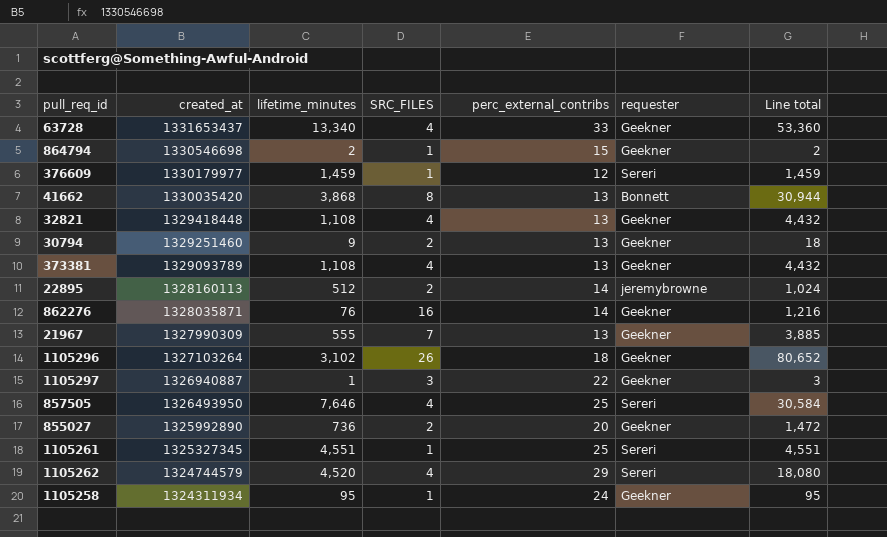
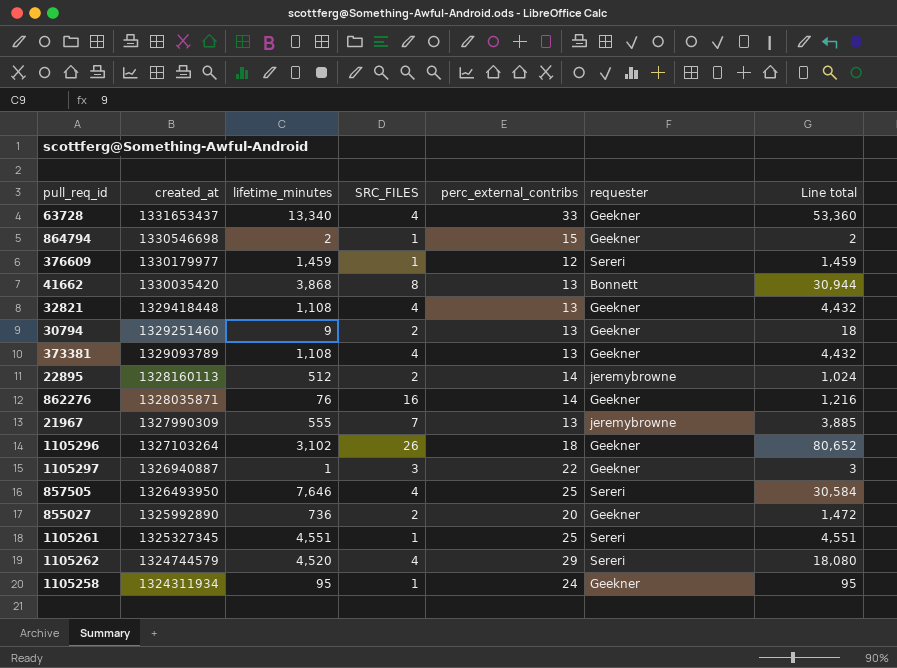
21967 | requester: Geekner -> jeremybrowne

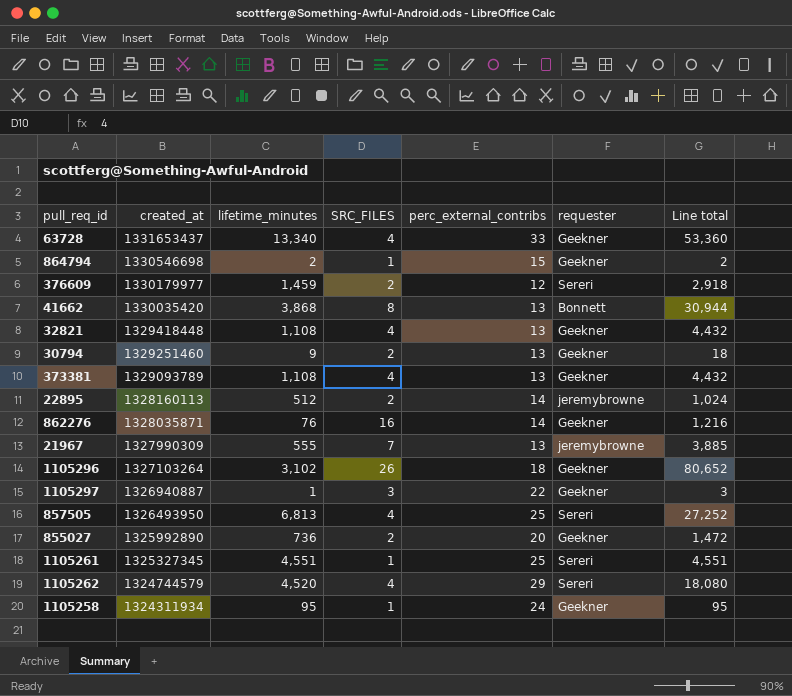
376609 | SRC_FILES: 1 -> 2
376609 | Line total: 1,459 -> 2,918
857505 | lifetime_minutes: 7,646 -> 6,813
857505 | Line total: 30,584 -> 27,252

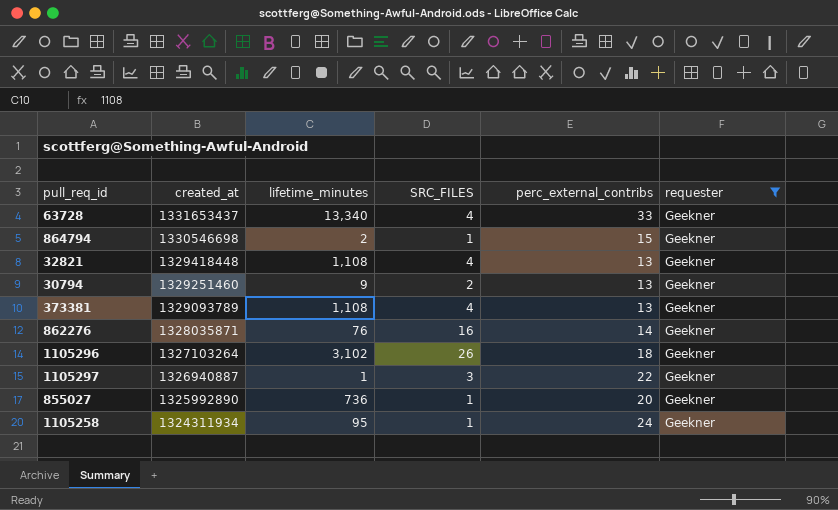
filter: none -> requester = Geekner
column Line total | formula: [lifetime_minutes] * [SRC_FILES] -> none
855027 | SRC_FILES: 2 -> 1

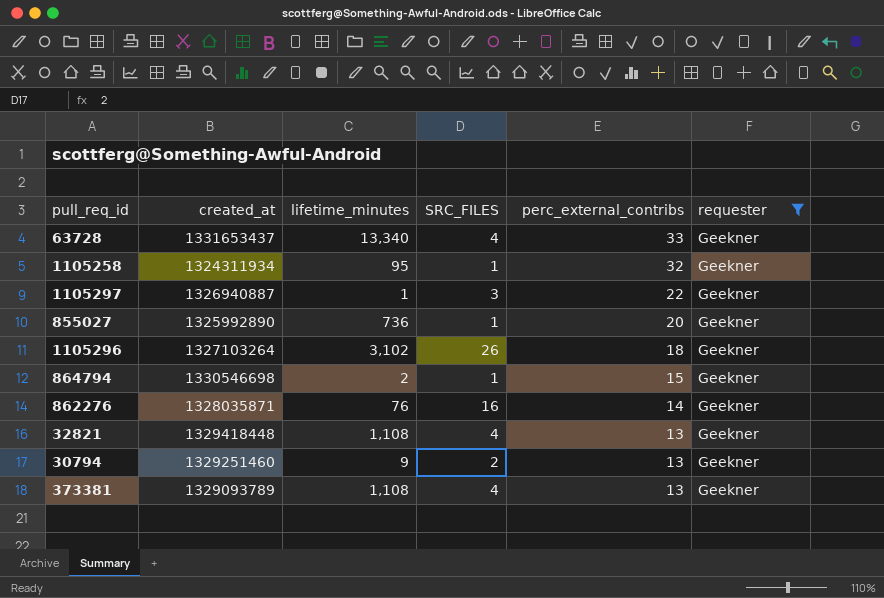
row order: created_at descending -> perc_external_contribs descending
1105258 | perc_external_contribs: 24 -> 32

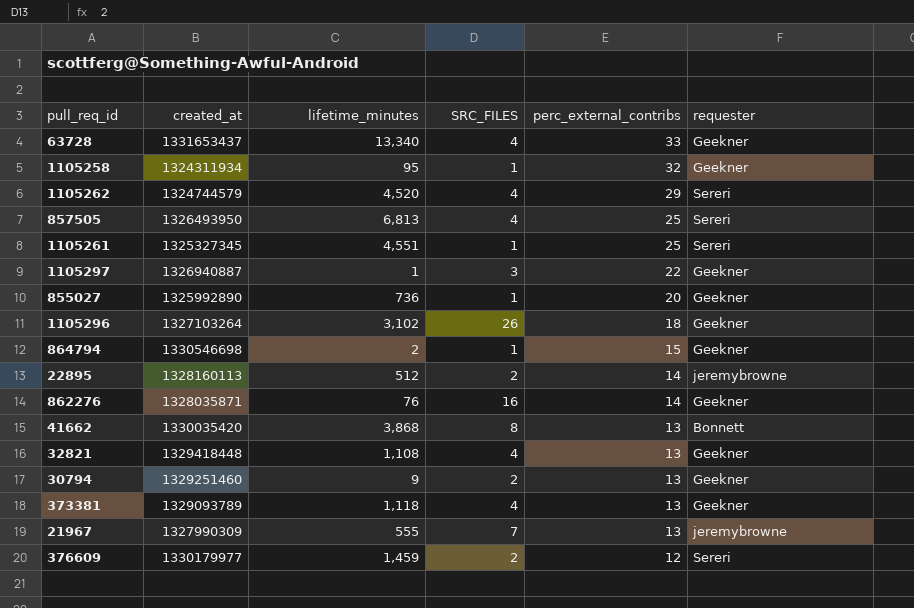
filter: requester = Geekner -> none
373381 | lifetime_minutes: 1,108 -> 1,118

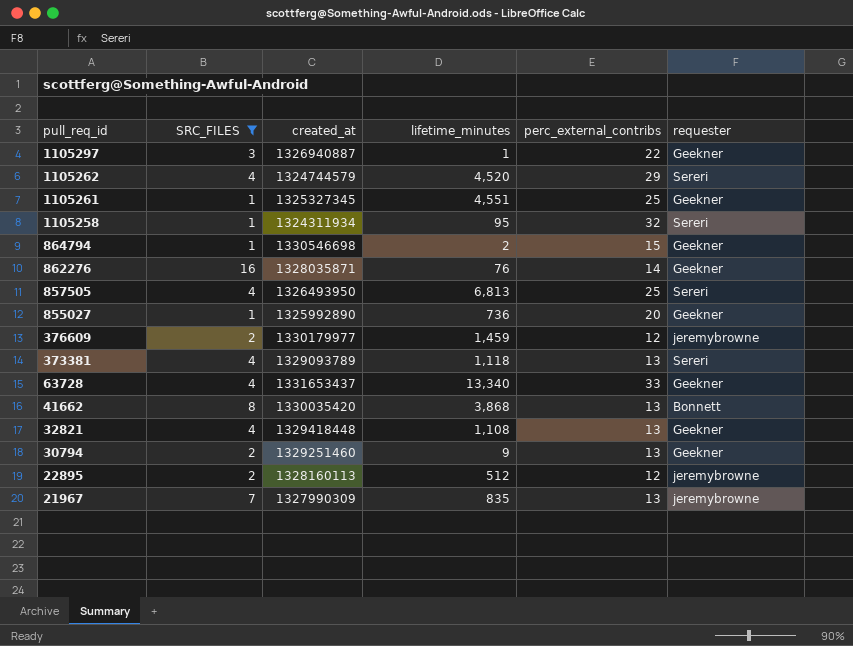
filter: none -> SRC_FILES != 26
row order: perc_external_contribs descending -> pull_req_id descending
column SRC_FILES | position: 4 -> 2
1105261 | requester: Sereri -> Geekner
1105258 | requester: Geekner -> Sereri
376609 | requester: Sereri -> jeremybrowne
373381 | requester: Geekner -> Sereri
22895 | perc_external_contribs: 14 -> 12
21967 | lifetime_minutes: 555 -> 835

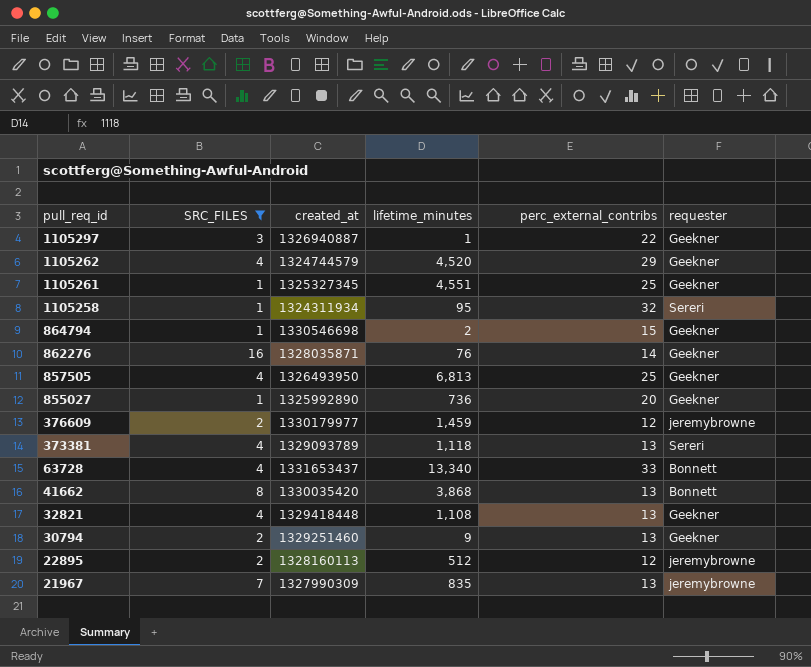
1105262 | requester: Sereri -> Geekner
857505 | requester: Sereri -> Geekner
63728 | requester: Geekner -> Bonnett

